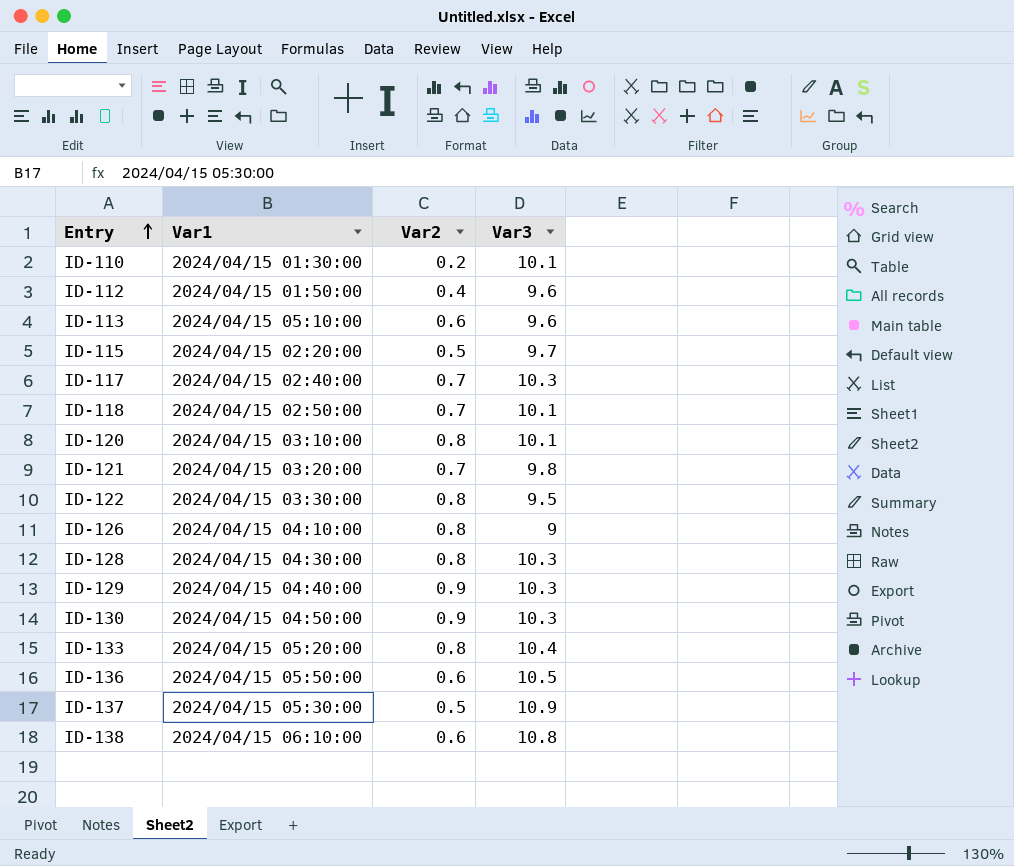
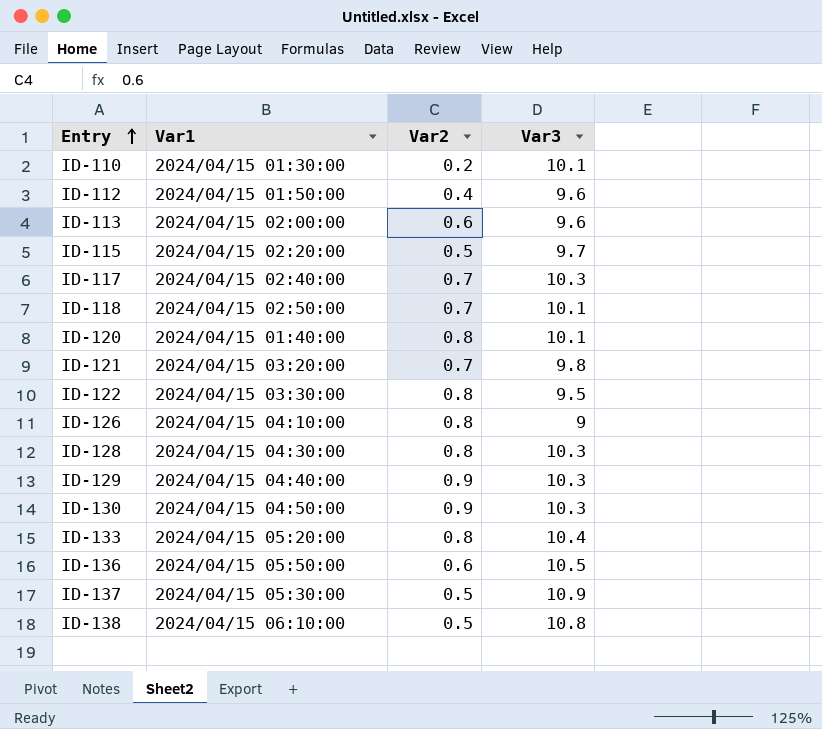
ID-113 | Var1: 2024/04/15 05:10:00 -> 2024/04/15 02:00:00
ID-120 | Var1: 2024/04/15 03:10:00 -> 2024/04/15 01:40:00
ID-138 | Var2: 0.6 -> 0.5

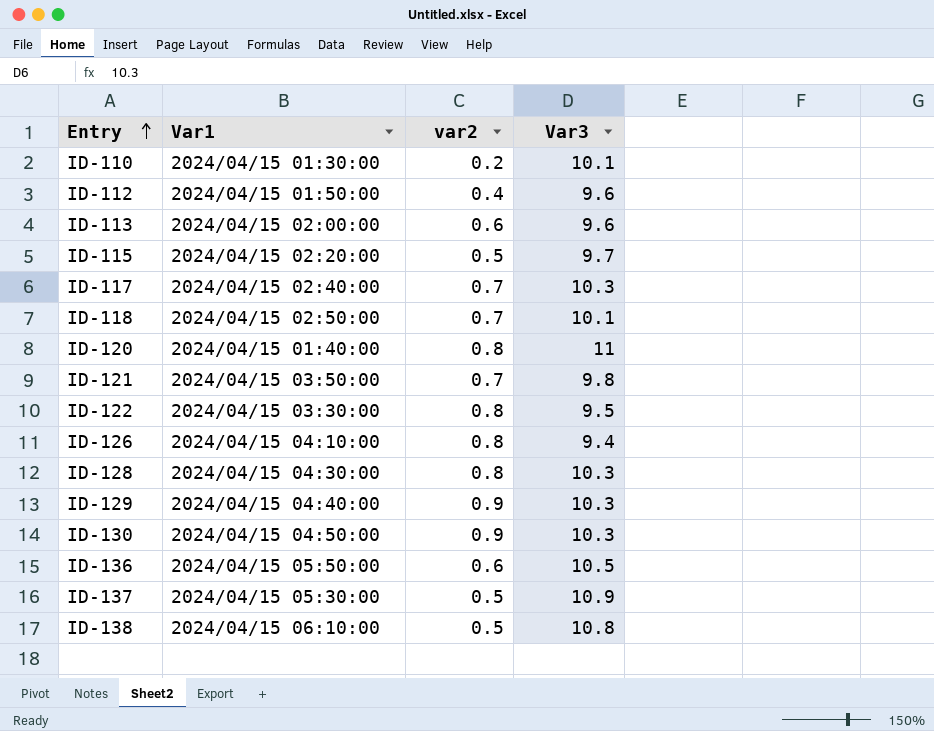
column name: Var2 -> var2
row ID-133: 2024/04/15 05:20:00 | 0.8 | 10.4 -> none
ID-120 | Var3: 10.1 -> 11
ID-121 | Var1: 2024/04/15 03:20:00 -> 2024/04/15 03:50:00
ID-126 | Var3: 9 -> 9.4

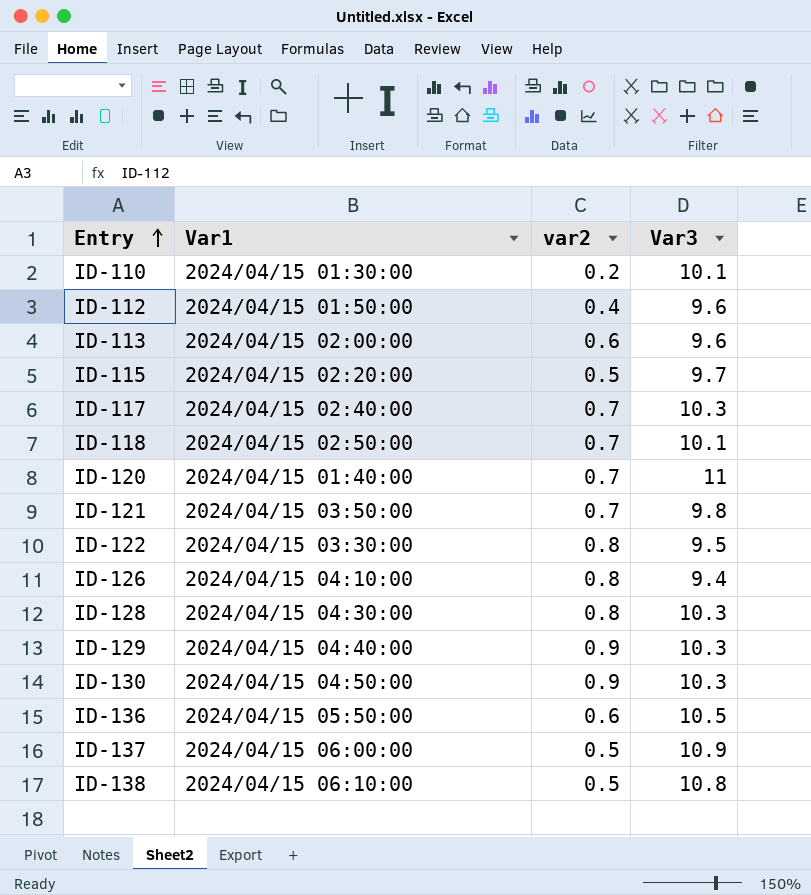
ID-120 | var2: 0.8 -> 0.7
ID-137 | Var1: 2024/04/15 05:30:00 -> 2024/04/15 06:00:00

